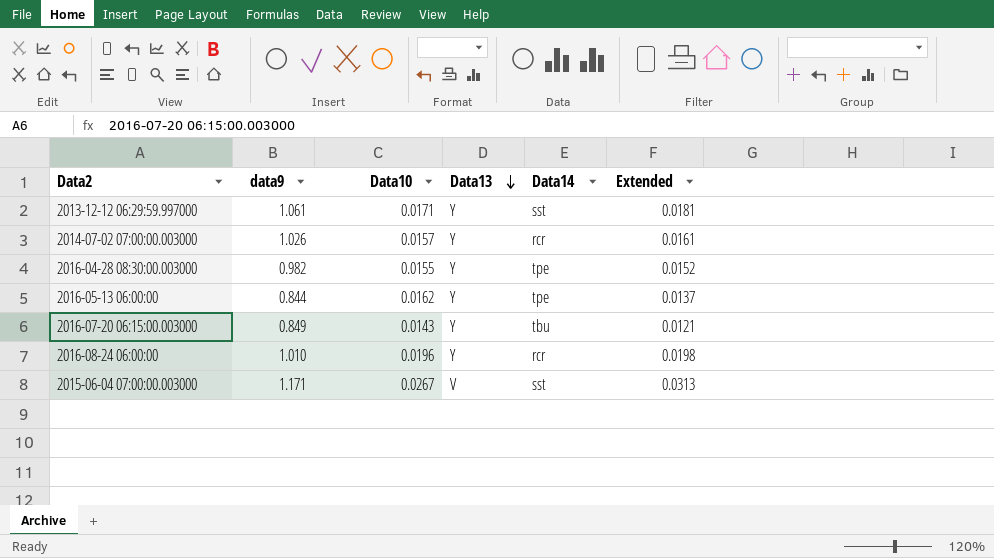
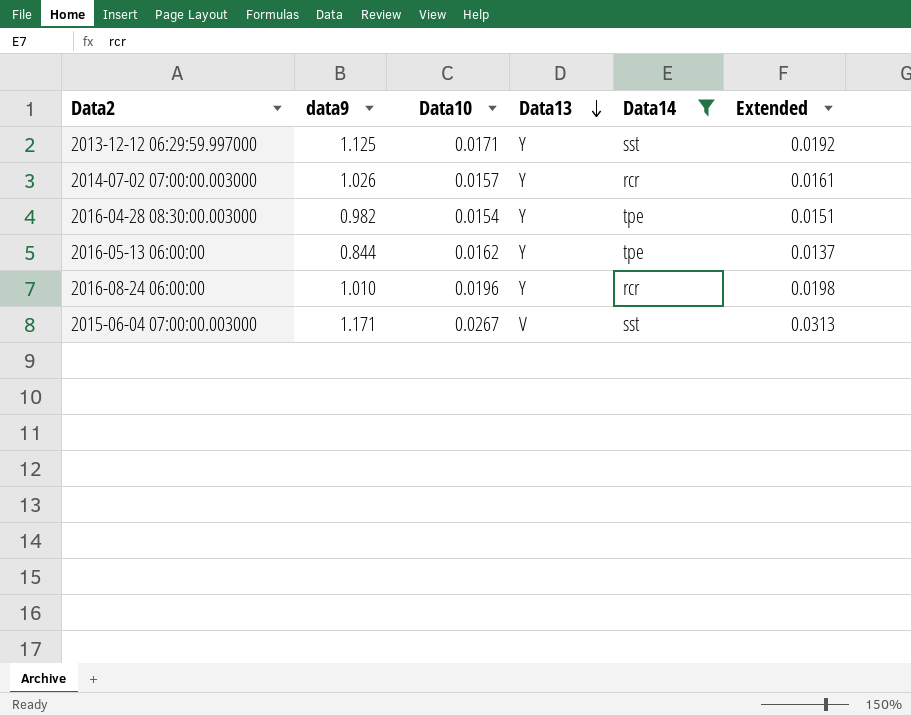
filter: none -> Data14 != tbu
2013-12-12 06:29:59.997000 | data9: 1.061 -> 1.125
2013-12-12 06:29:59.997000 | Extended: 0.0181 -> 0.0192
2016-04-28 08:30:00.003000 | Data10: 0.0155 -> 0.0154
2016-04-28 08:30:00.003000 | Extended: 0.0152 -> 0.0151

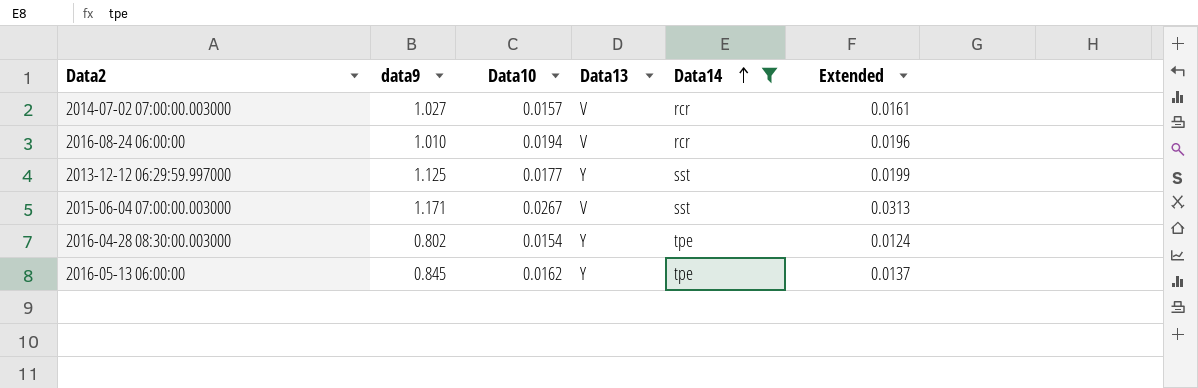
row order: Data13 descending -> Data14 ascending
2014-07-02 07:00:00.003000 | data9: 1.026 -> 1.027
2014-07-02 07:00:00.003000 | Data13: Y -> V
2016-08-24 06:00:00 | Data10: 0.0196 -> 0.0194
2016-08-24 06:00:00 | Data13: Y -> V
2016-08-24 06:00:00 | Extended: 0.0198 -> 0.0196
2013-12-12 06:29:59.997000 | Data10: 0.0171 -> 0.0177
2013-12-12 06:29:59.997000 | Extended: 0.0192 -> 0.0199
2016-04-28 08:30:00.003000 | data9: 0.982 -> 0.802
2016-04-28 08:30:00.003000 | Extended: 0.0151 -> 0.0124
2016-05-13 06:00:00 | data9: 0.844 -> 0.845

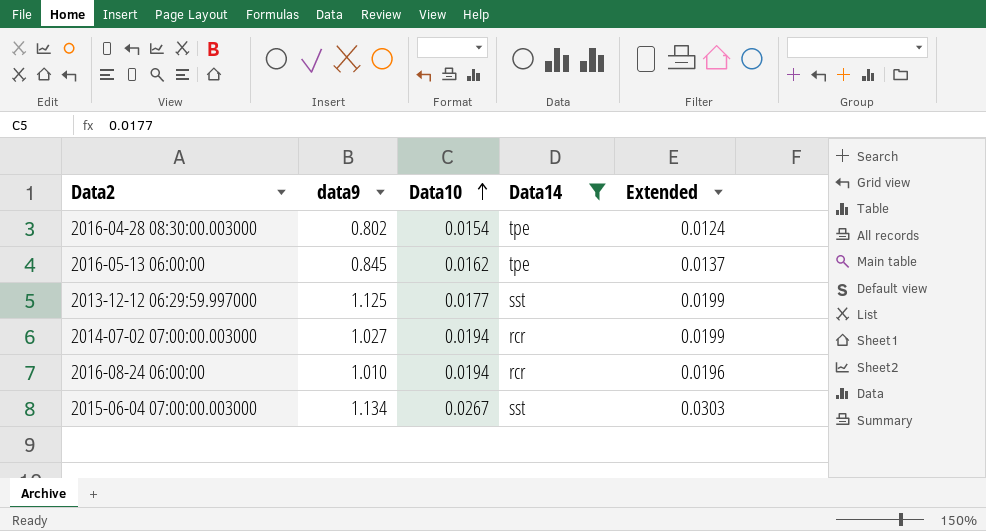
row order: Data14 ascending -> Data10 ascending
column Data13 | position: 4 -> none
2014-07-02 07:00:00.003000 | Data10: 0.0157 -> 0.0194
2014-07-02 07:00:00.003000 | Extended: 0.0161 -> 0.0199
2015-06-04 07:00:00.003000 | data9: 1.171 -> 1.134
2015-06-04 07:00:00.003000 | Extended: 0.0313 -> 0.0303

